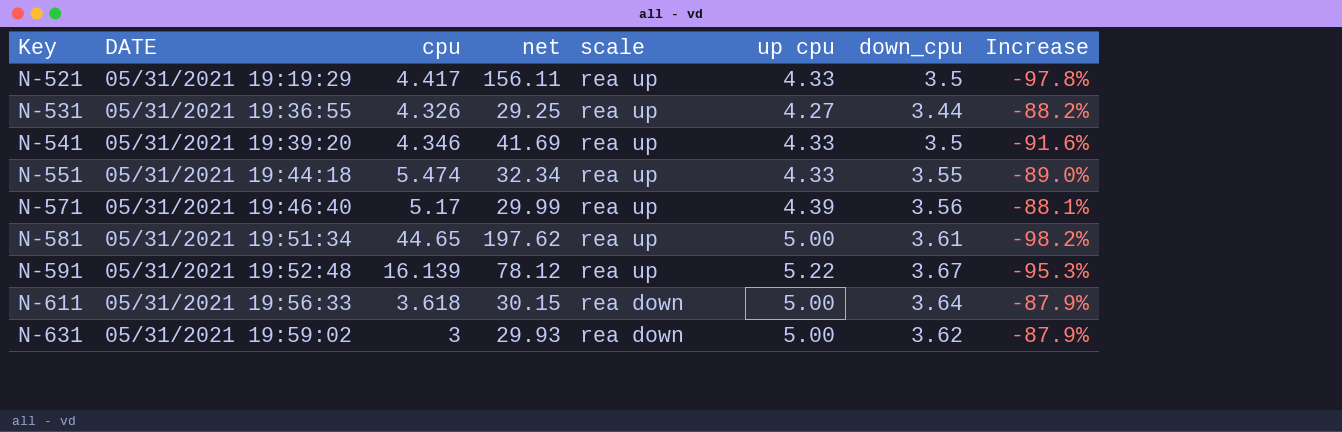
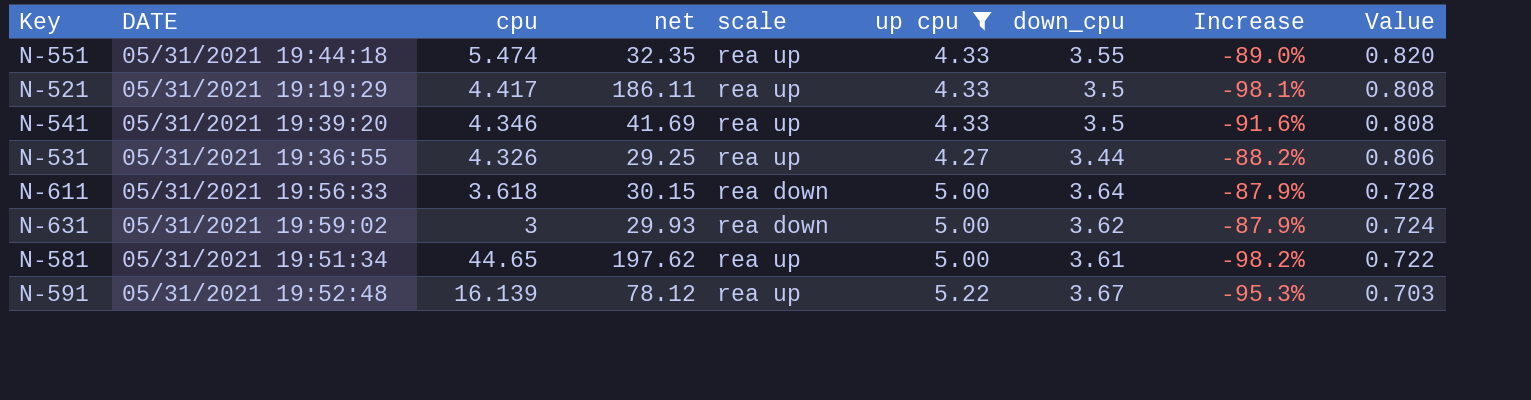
filter: none -> up cpu != 4.39
row order: Key ascending -> Value descending
column Value | formula: none -> [down_cpu] / [up cpu]
N-551 | net: 32.34 -> 32.35
N-521 | net: 156.11 -> 186.11
N-521 | Increase: -97.8% -> -98.1%

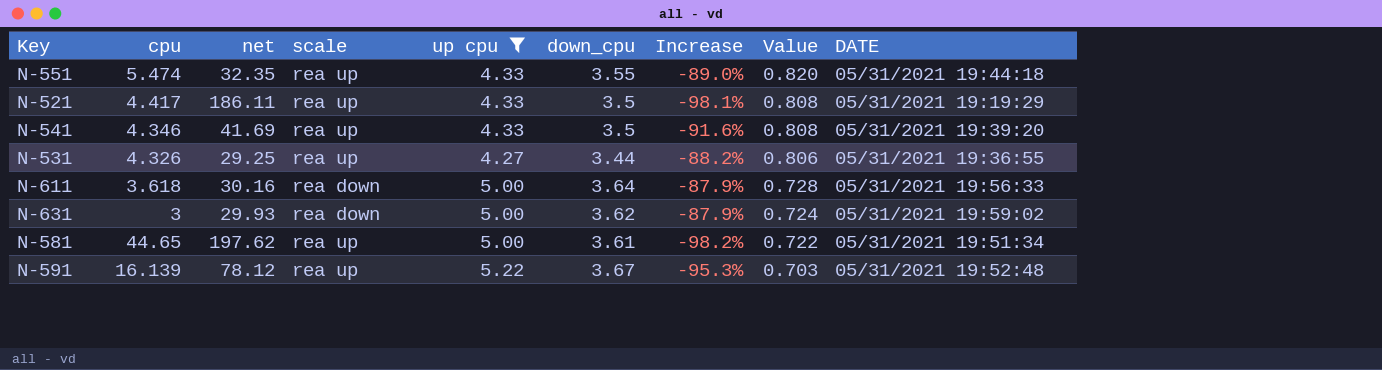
column DATE | position: 2 -> 9
N-611 | net: 30.15 -> 30.16

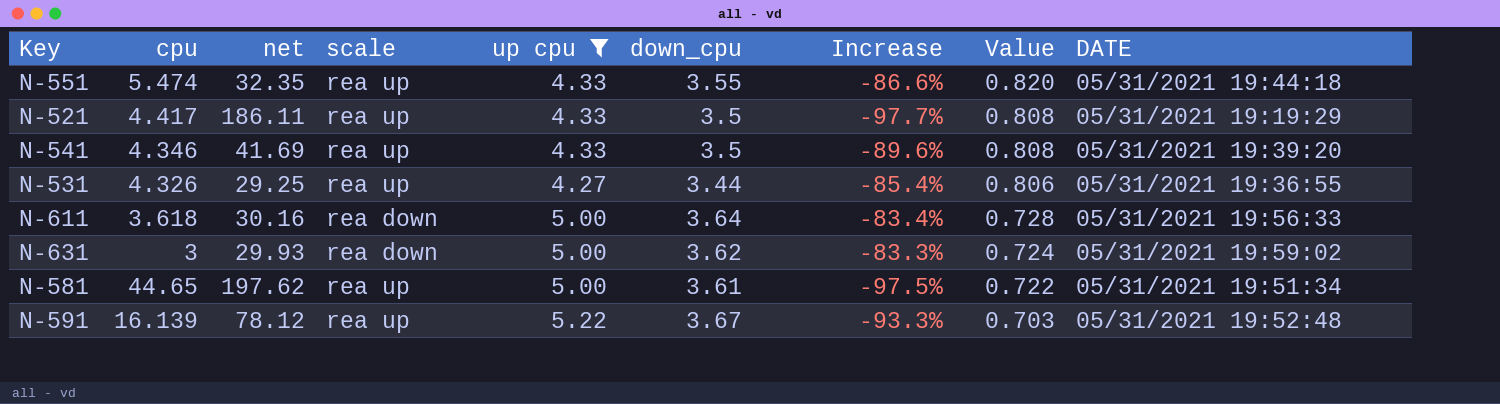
column Increase | formula: ([down_cpu] - [net]) / [net] -> ([up cpu] - [net]) / [net]

